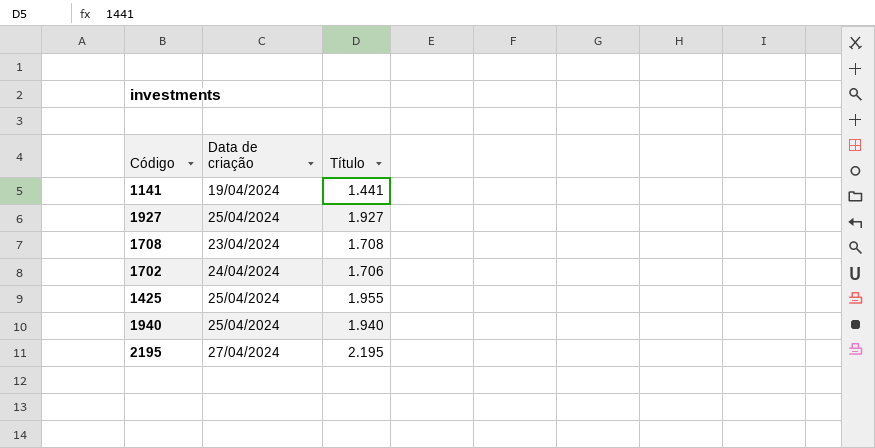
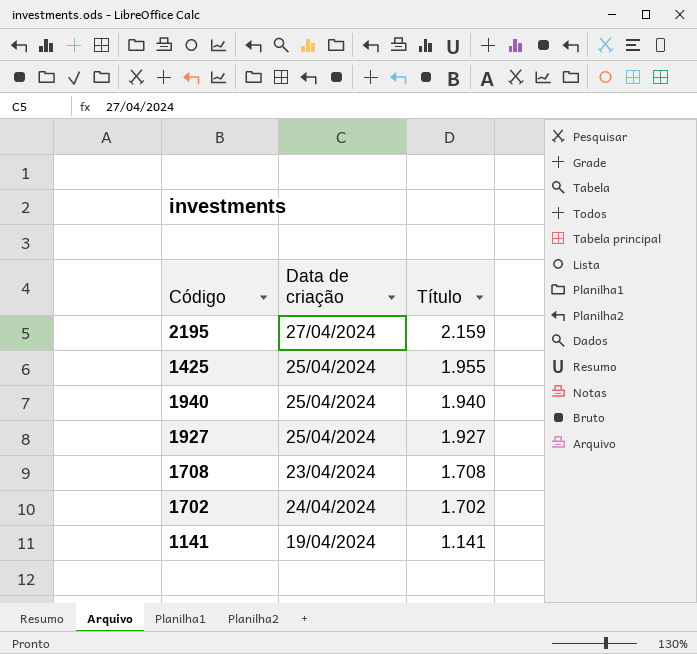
row order: none -> Título descending
2195 | Título: 2.195 -> 2.159
1702 | Título: 1.706 -> 1.702
1141 | Título: 1.441 -> 1.141

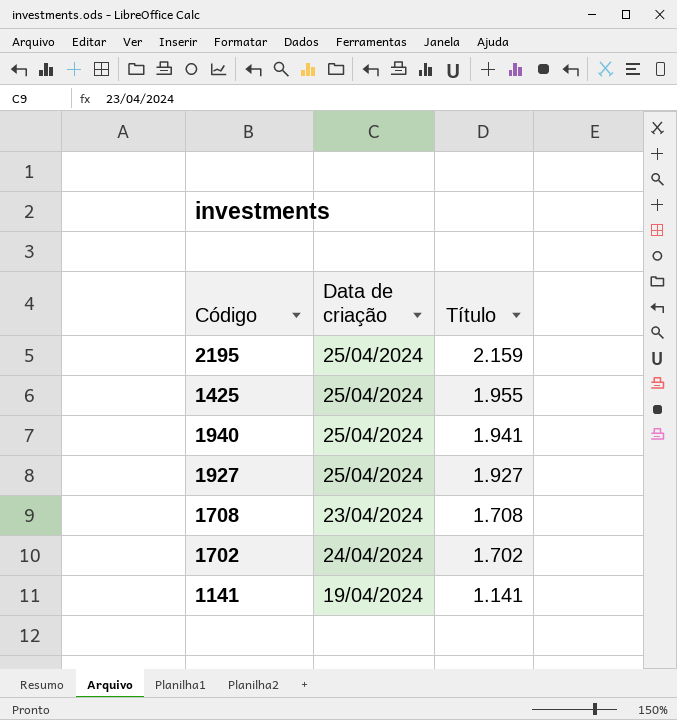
2195 | Data de criação: 27/04/2024 -> 25/04/2024
1940 | Título: 1.940 -> 1.941

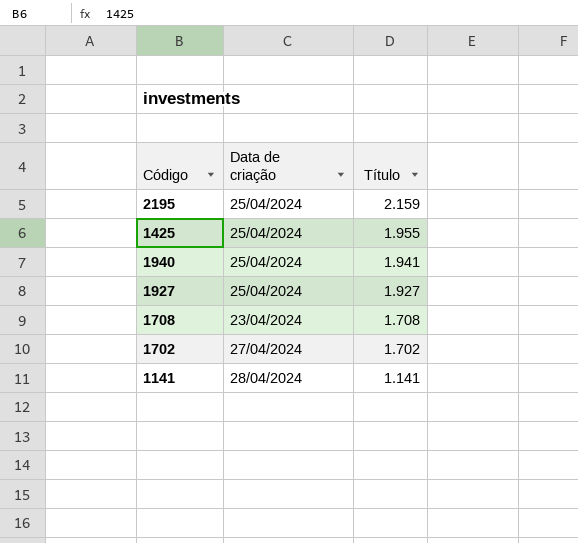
1702 | Data de criação: 24/04/2024 -> 27/04/2024
1141 | Data de criação: 19/04/2024 -> 28/04/2024

